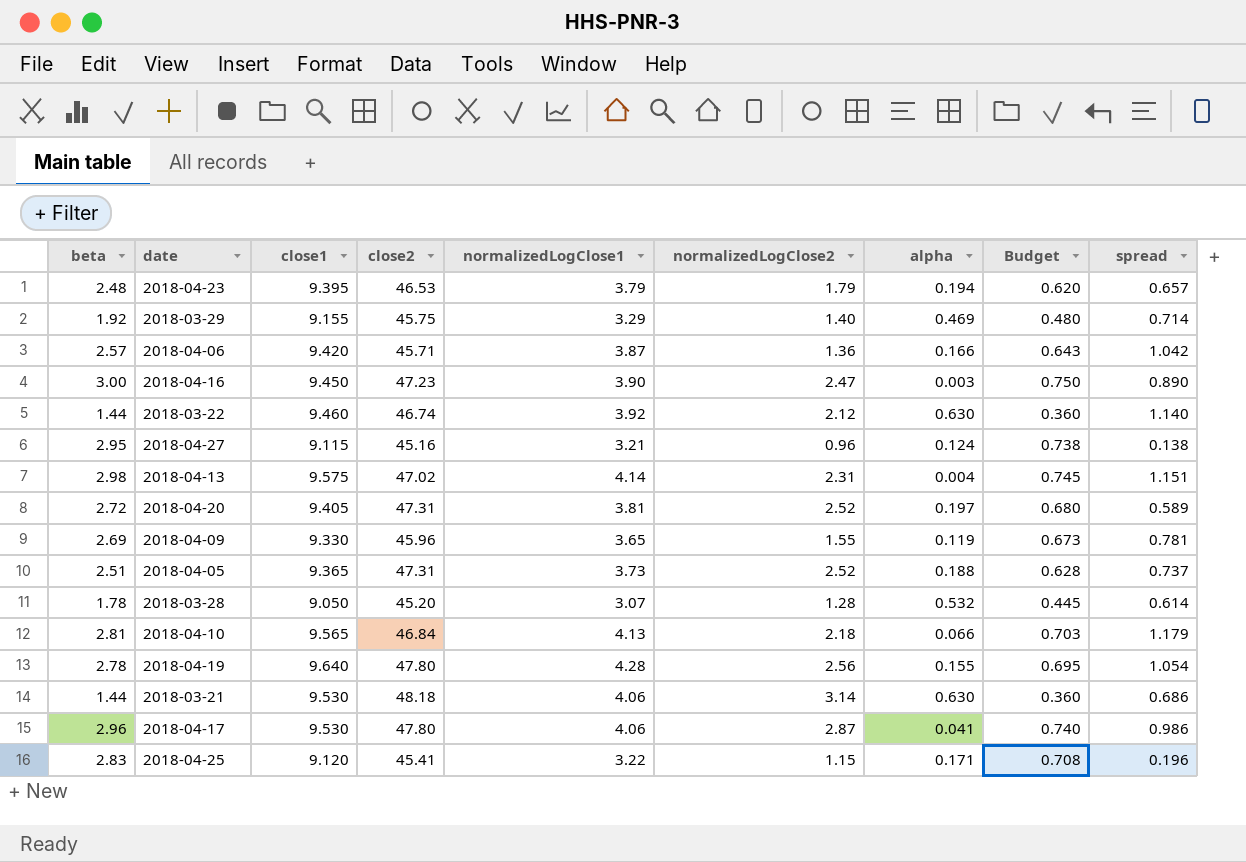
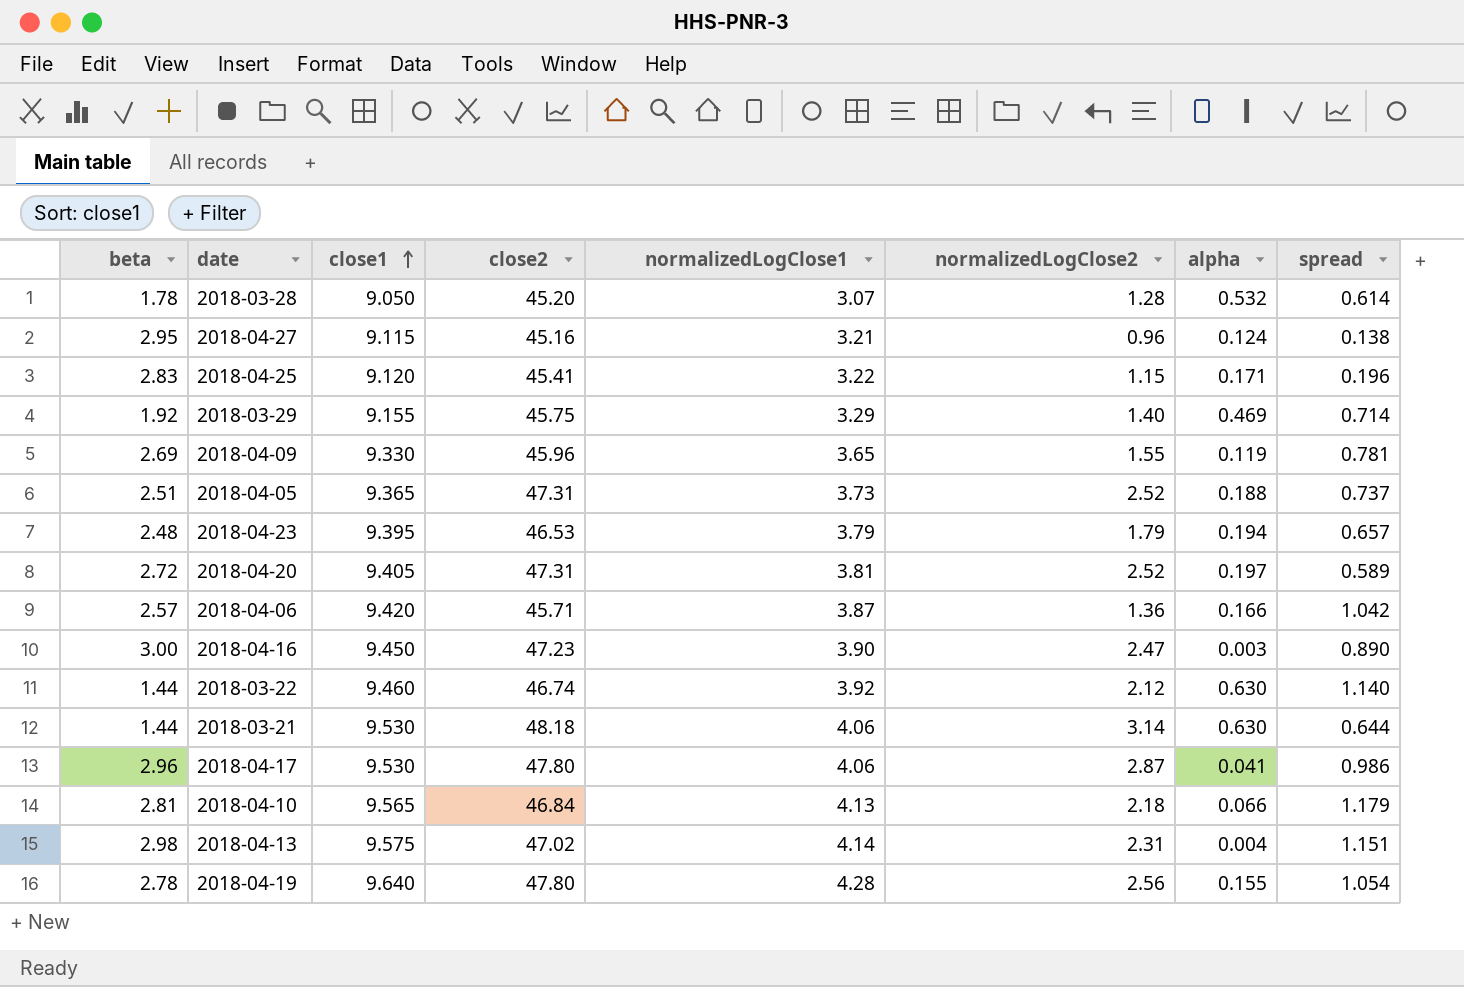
row order: none -> close1 ascending
column Budget | formula: [beta] * 0.25 -> none
2018-03-21 | spread: 0.686 -> 0.644

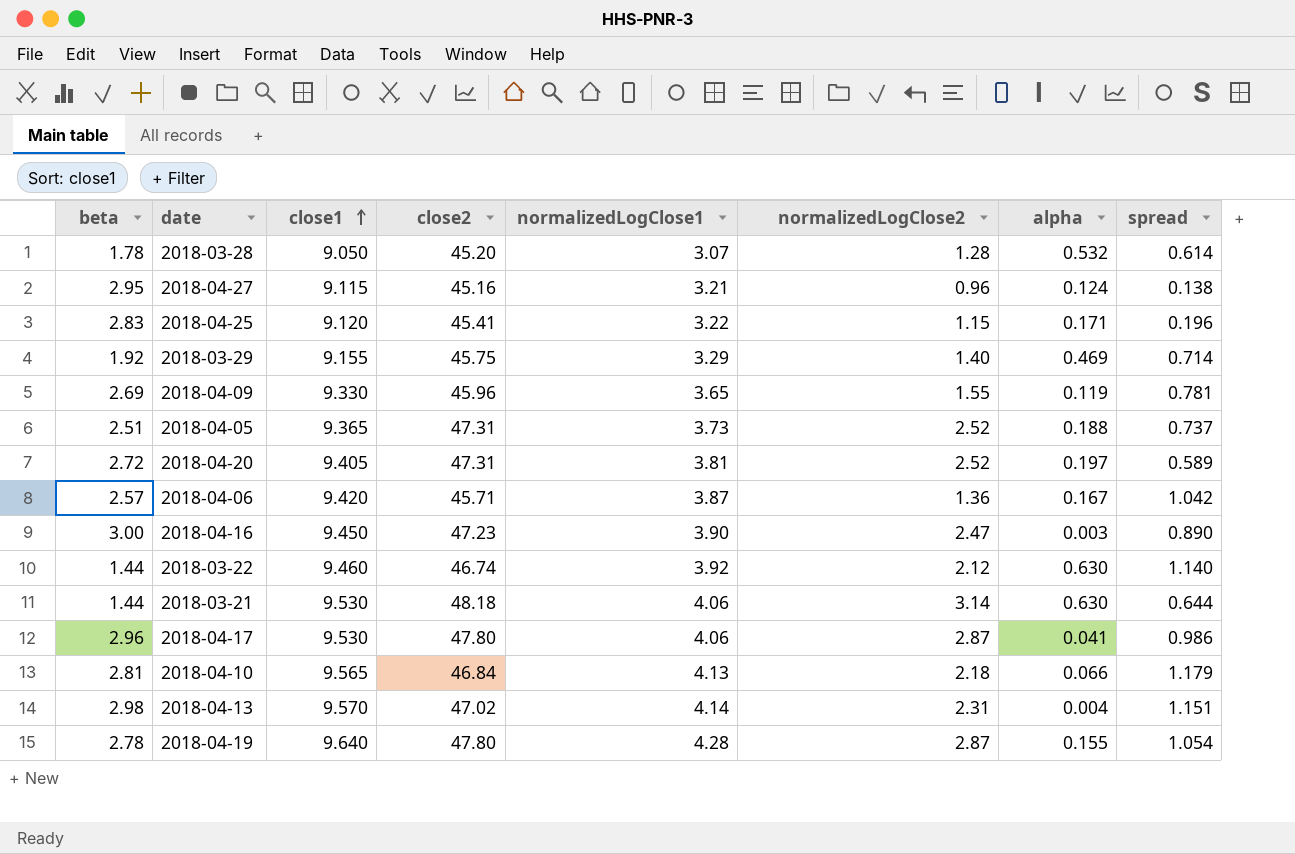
row 2018-04-23: 2.48 | 9.395 | 46.53 | 3.79 | 1.79 | 0.194 | 0.657 -> none
2018-04-06 | alpha: 0.166 -> 0.167
2018-04-13 | close1: 9.575 -> 9.570
2018-04-19 | normalizedLogClose2: 2.56 -> 2.87

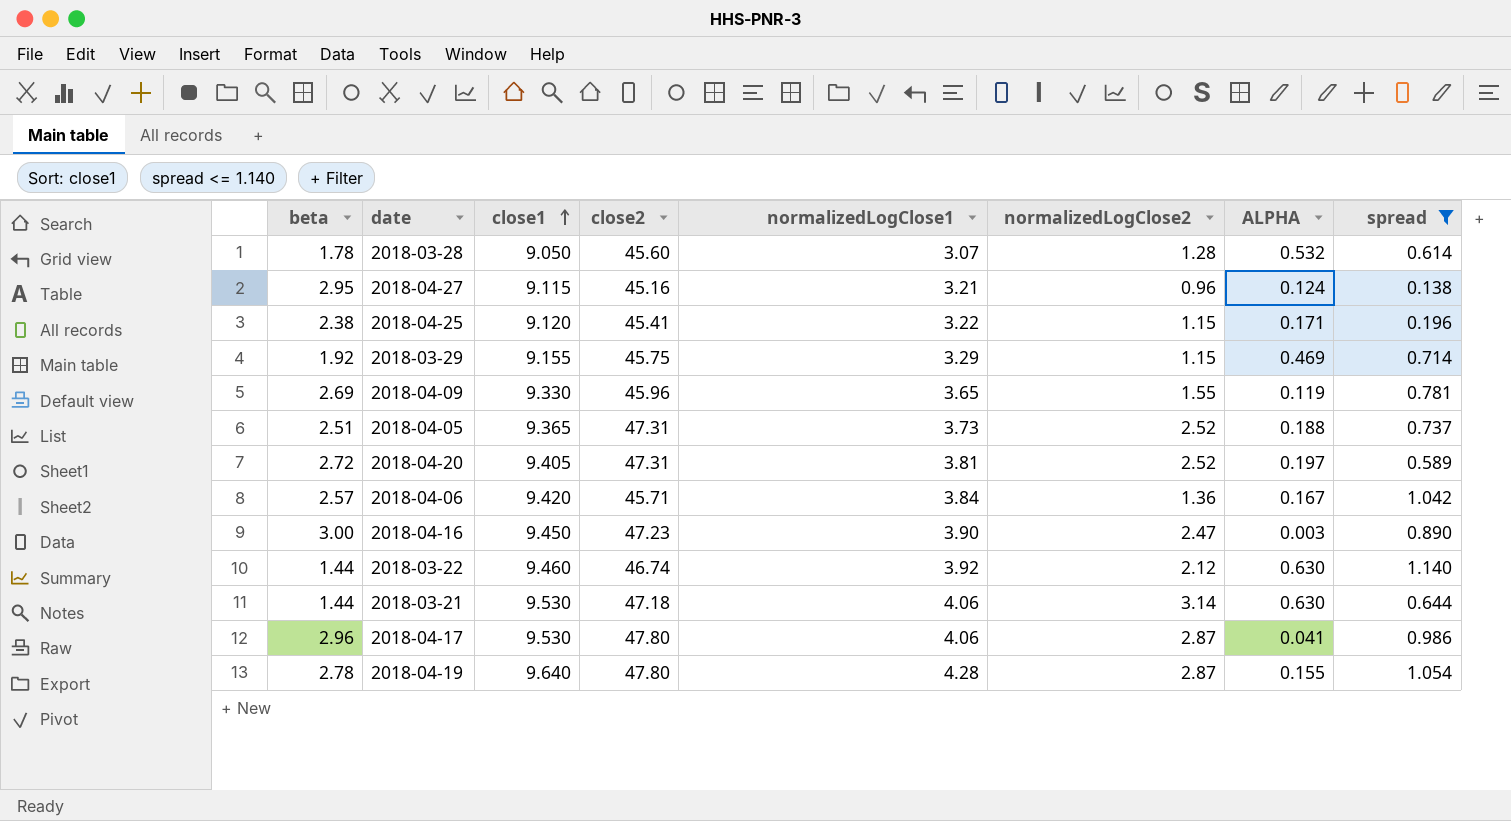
filter: none -> spread <= 1.140
column name: alpha -> ALPHA
2018-03-28 | close2: 45.20 -> 45.60
2018-04-25 | beta: 2.83 -> 2.38
2018-03-29 | normalizedLogClose2: 1.40 -> 1.15
2018-04-06 | normalizedLogClose1: 3.87 -> 3.84
2018-03-21 | close2: 48.18 -> 47.18

